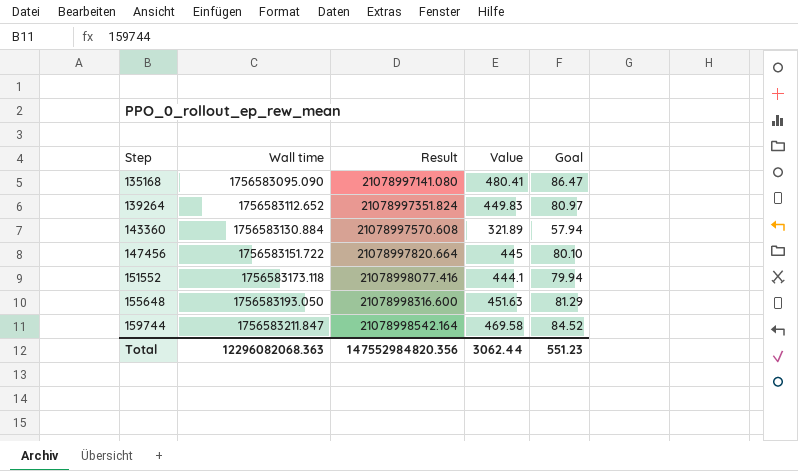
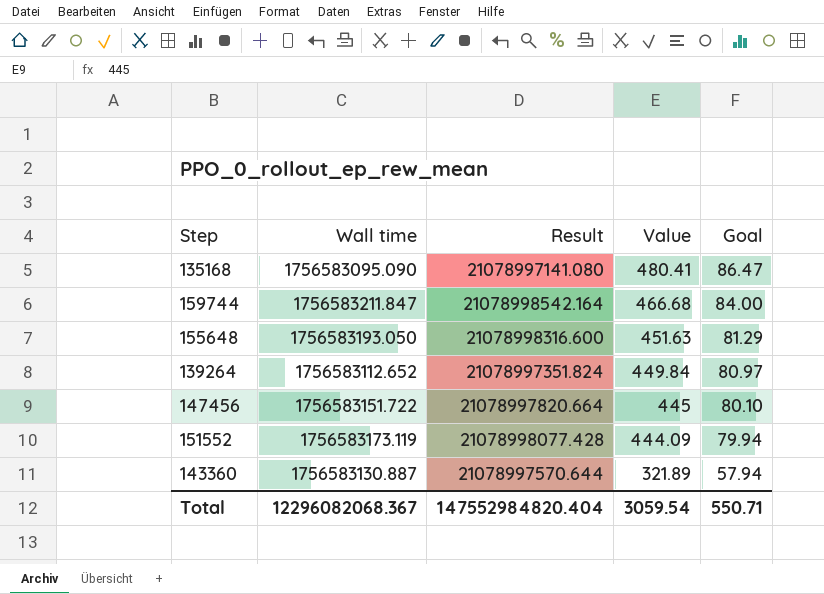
row order: Step ascending -> Value descending
159744 | Value: 469.58 -> 466.68
159744 | Goal: 84.52 -> 84.00
139264 | Value: 449.83 -> 449.84
151552 | Wall time: 1756583173.118 -> 1756583173.119
151552 | Result: 21078998077.416 -> 21078998077.428
151552 | Value: 444.1 -> 444.09
143360 | Wall time: 1756583130.884 -> 1756583130.887
143360 | Result: 21078997570.608 -> 21078997570.644
Total | Wall time: 12296082068.363 -> 12296082068.367
Total | Result: 147552984820.356 -> 147552984820.404
Total | Value: 3062.44 -> 3059.54
Total | Goal: 551.23 -> 550.71

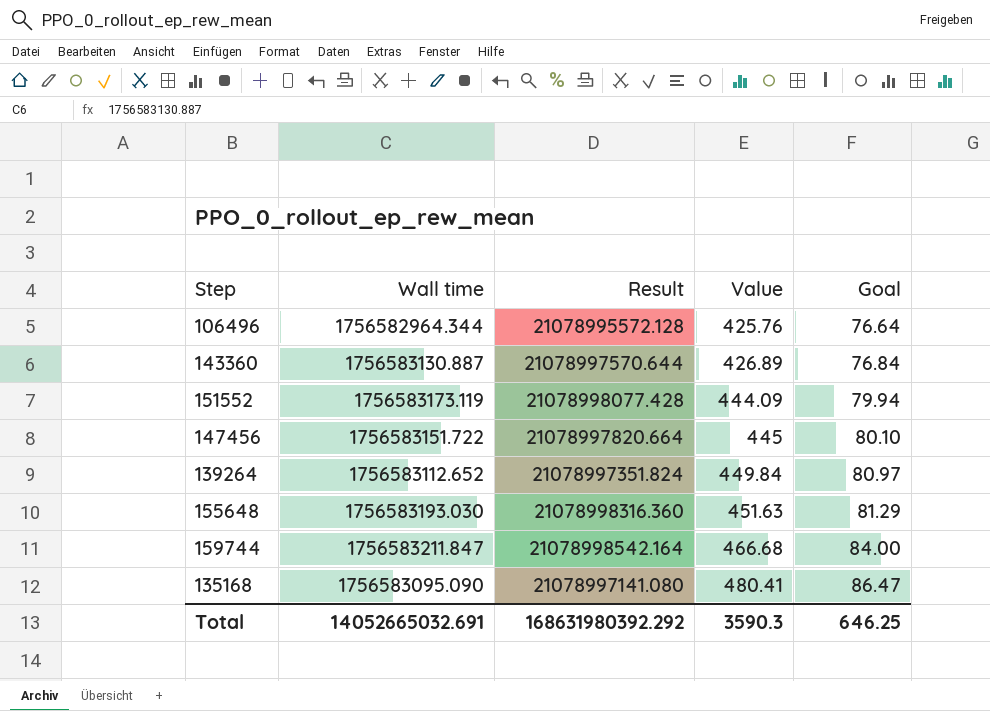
row order: Value descending -> Value ascending
row 106496: none -> 1756582964.344 | 21078995572.128 | 425.76 | 76.64
143360 | Value: 321.89 -> 426.89
143360 | Goal: 57.94 -> 76.84
155648 | Wall time: 1756583193.050 -> 1756583193.030
155648 | Result: 21078998316.600 -> 21078998316.360
Total | Wall time: 12296082068.367 -> 14052665032.691
Total | Result: 147552984820.404 -> 168631980392.292
Total | Value: 3059.54 -> 3590.3
Total | Goal: 550.71 -> 646.25

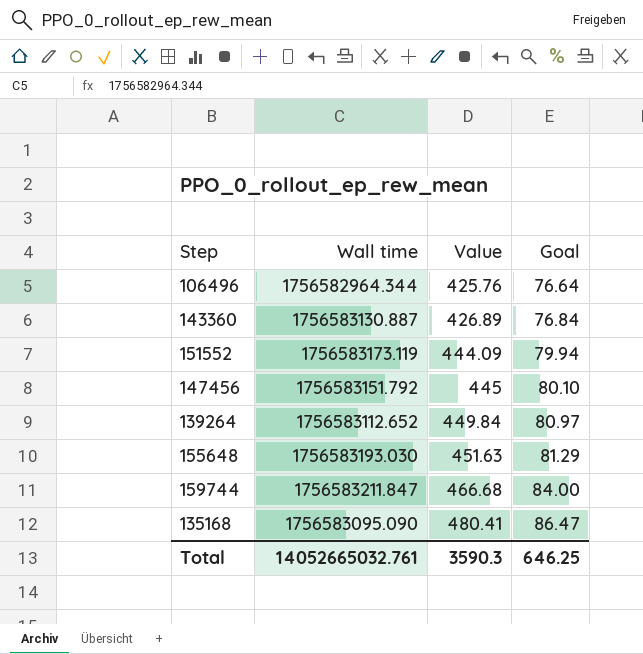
column Result | formula: [Wall time] * 12 -> none
147456 | Wall time: 1756583151.722 -> 1756583151.792
Total | Wall time: 14052665032.691 -> 14052665032.761

